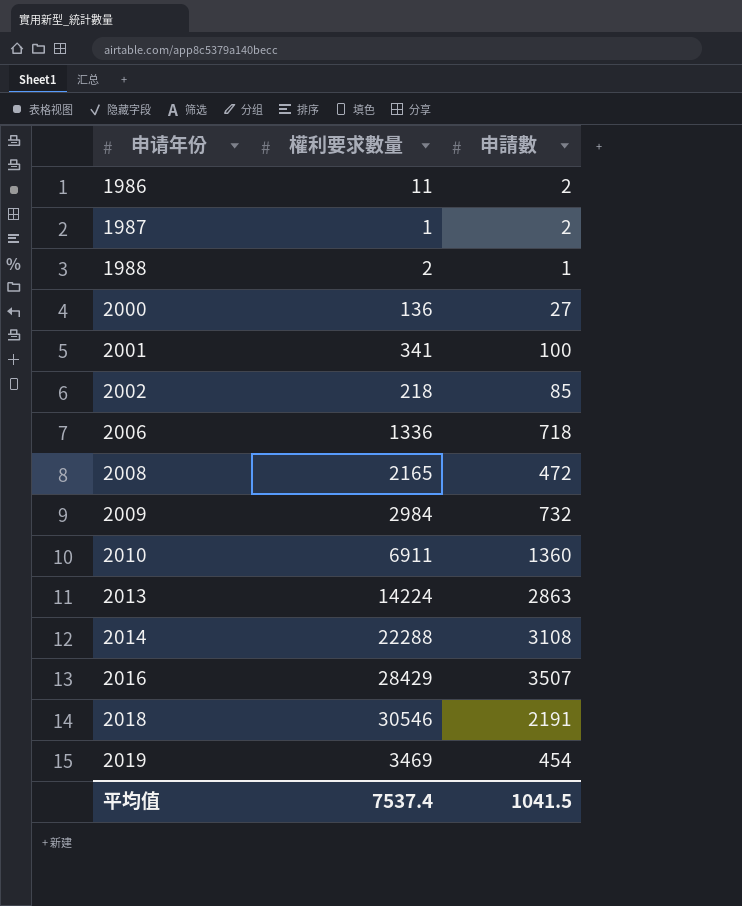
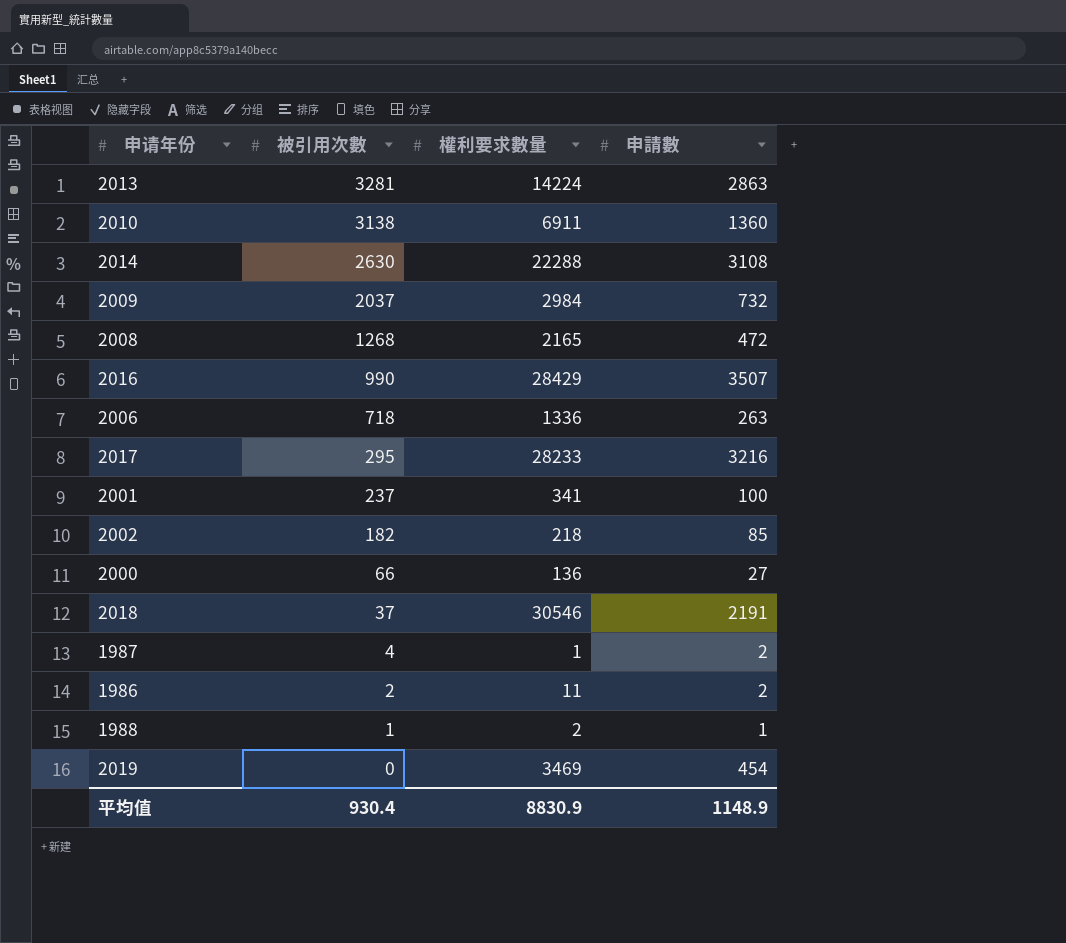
row order: 申请年份 ascending -> 被引用次數 descending
column 被引用次數 | position: none -> 2
2006 | 申請數: 718 -> 263
row 2017: none -> 295 | 28233 | 3216
平均值 | 權利要求數量: 7537.4 -> 8830.9
平均值 | 申請數: 1041.5 -> 1148.9

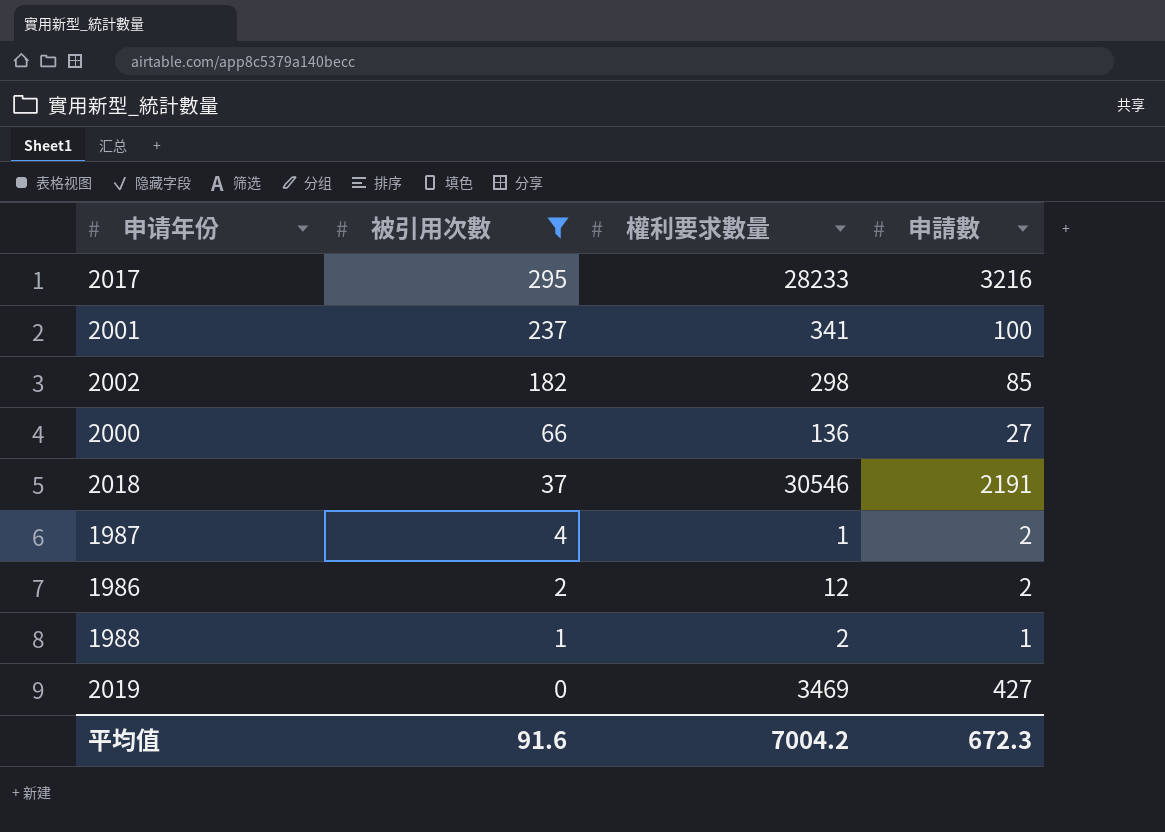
filter: none -> 被引用次數 <= 295
2002 | 權利要求數量: 218 -> 298
1986 | 權利要求數量: 11 -> 12
2019 | 申請數: 454 -> 427
平均值 | 被引用次數: 930.4 -> 91.6
平均值 | 權利要求數量: 8830.9 -> 7004.2
平均值 | 申請數: 1148.9 -> 672.3

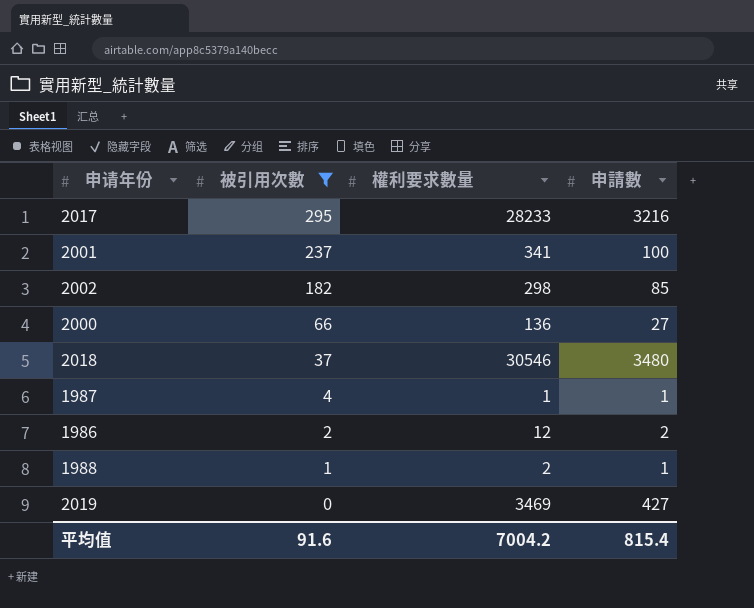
2018 | 申請數: 2191 -> 3480
1987 | 申請數: 2 -> 1
平均值 | 申請數: 672.3 -> 815.4

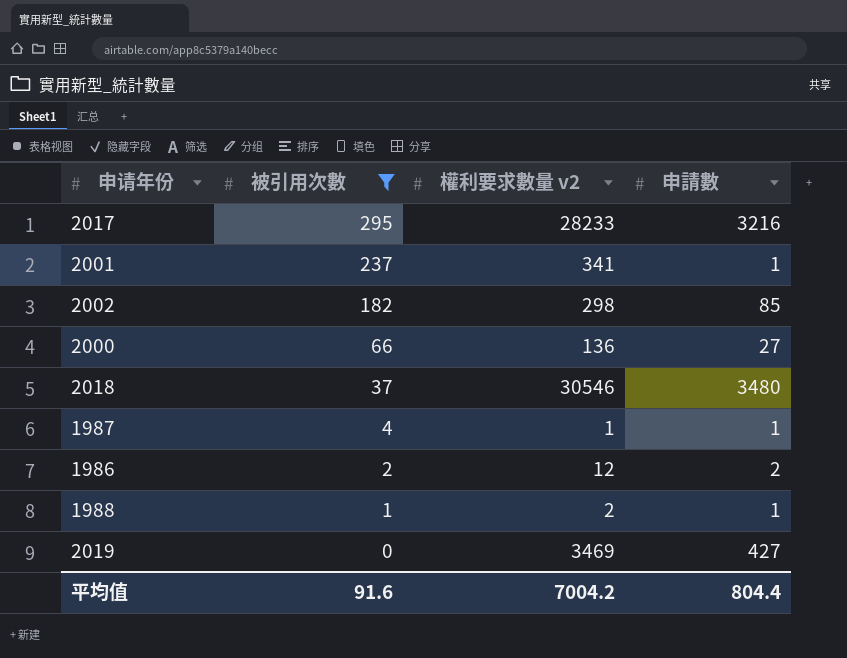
column name: 權利要求數量 -> 權利要求數量 v2
2001 | 申請數: 100 -> 1
平均值 | 申請數: 815.4 -> 804.4

